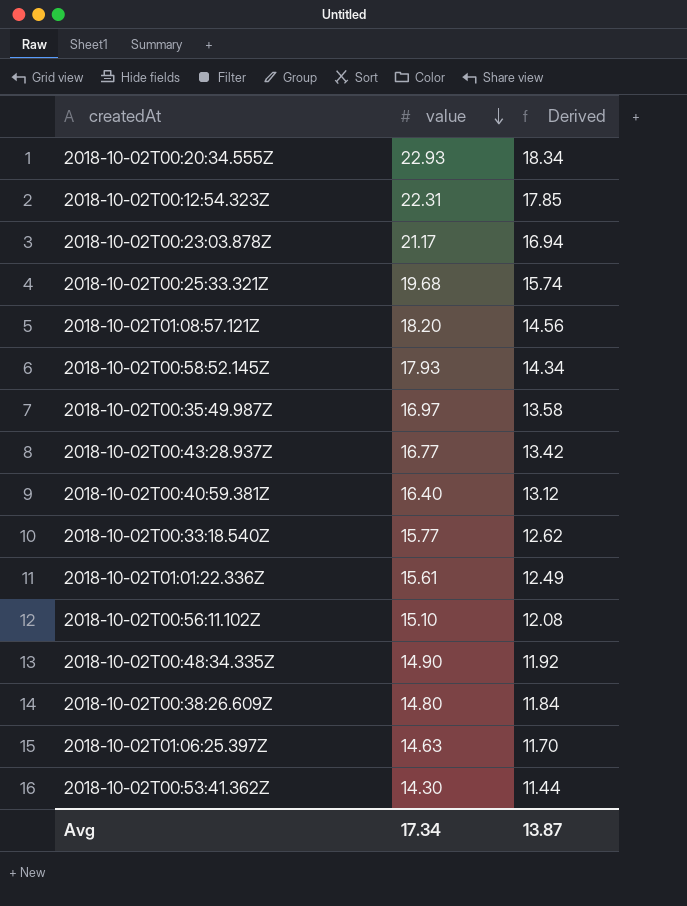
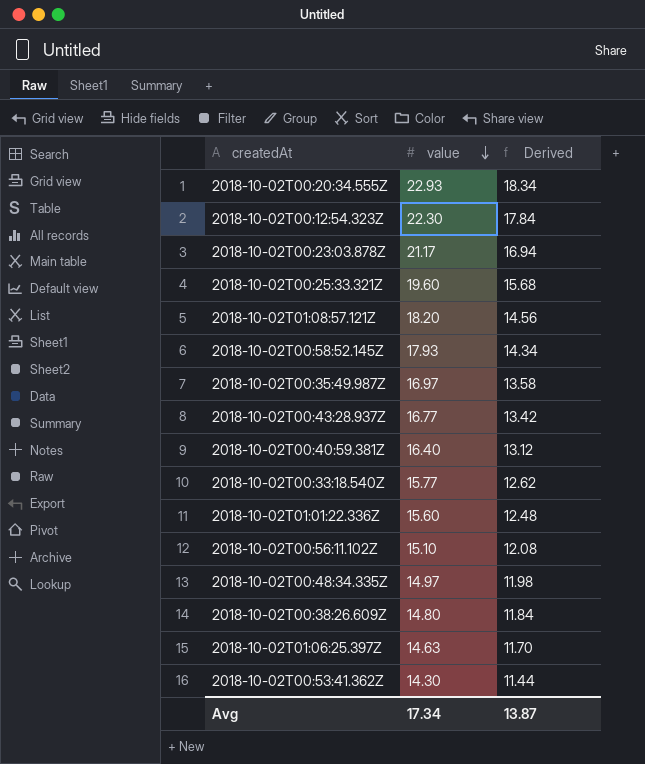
2018-10-02T00:12:54.323Z | value: 22.31 -> 22.30
2018-10-02T00:12:54.323Z | Derived: 17.85 -> 17.84
2018-10-02T00:25:33.321Z | value: 19.68 -> 19.60
2018-10-02T00:25:33.321Z | Derived: 15.74 -> 15.68
2018-10-02T01:01:22.336Z | value: 15.61 -> 15.60
2018-10-02T01:01:22.336Z | Derived: 12.49 -> 12.48
2018-10-02T00:48:34.335Z | value: 14.90 -> 14.97
2018-10-02T00:48:34.335Z | Derived: 11.92 -> 11.98

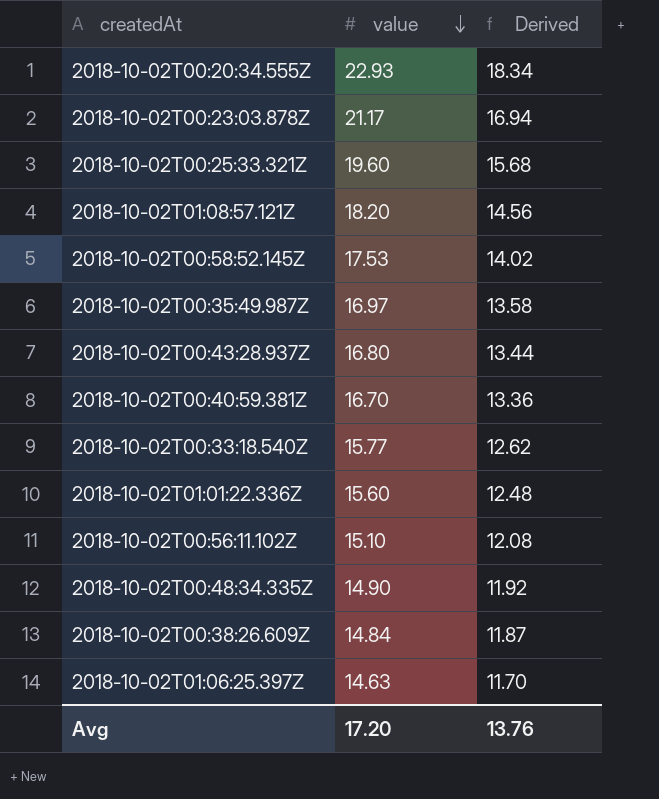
row 2018-10-02T00:12:54.323Z: 22.30 | 17.84 -> none
row 2018-10-02T00:53:41.362Z: 14.30 | 11.44 -> none
2018-10-02T00:58:52.145Z | value: 17.93 -> 17.53
2018-10-02T00:58:52.145Z | Derived: 14.34 -> 14.02
2018-10-02T00:43:28.937Z | value: 16.77 -> 16.80
2018-10-02T00:43:28.937Z | Derived: 13.42 -> 13.44
2018-10-02T00:40:59.381Z | value: 16.40 -> 16.70
2018-10-02T00:40:59.381Z | Derived: 13.12 -> 13.36
2018-10-02T00:48:34.335Z | value: 14.97 -> 14.90
2018-10-02T00:48:34.335Z | Derived: 11.98 -> 11.92
2018-10-02T00:38:26.609Z | value: 14.80 -> 14.84
2018-10-02T00:38:26.609Z | Derived: 11.84 -> 11.87
Avg | value: 17.34 -> 17.20
Avg | Derived: 13.87 -> 13.76

